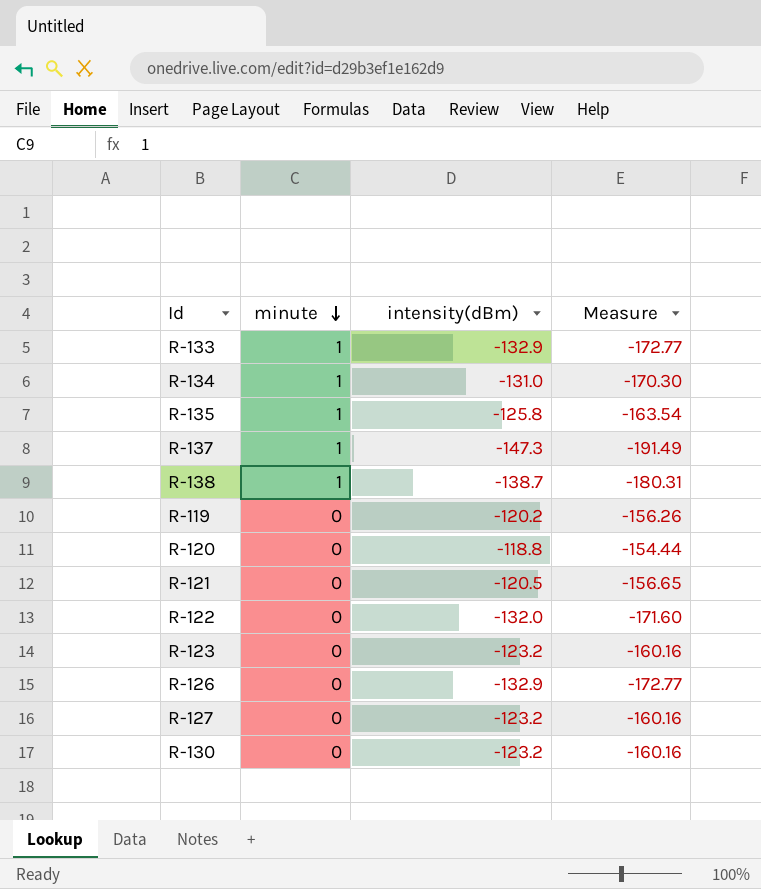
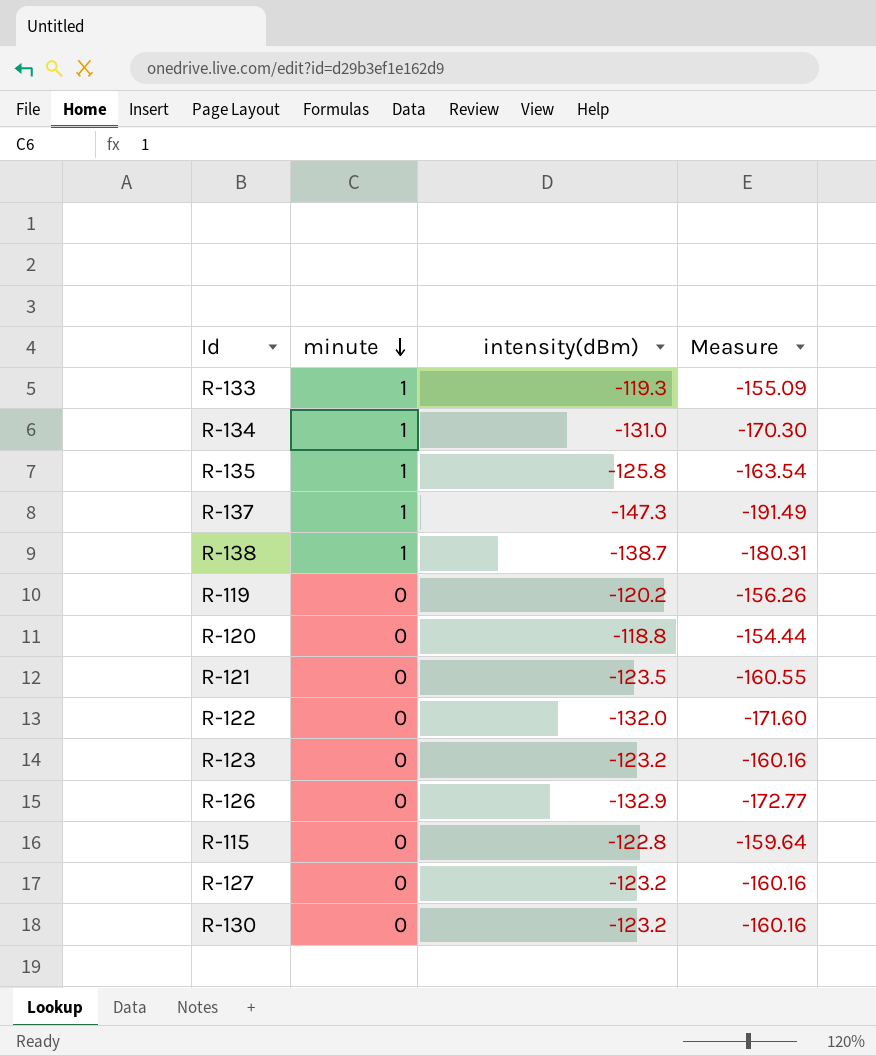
R-133 | intensity(dBm): -132.9 -> -119.3
R-133 | Measure: -172.77 -> -155.09
R-121 | intensity(dBm): -120.5 -> -123.5
R-121 | Measure: -156.65 -> -160.55
row R-115: none -> 0 | -122.8 | -159.64

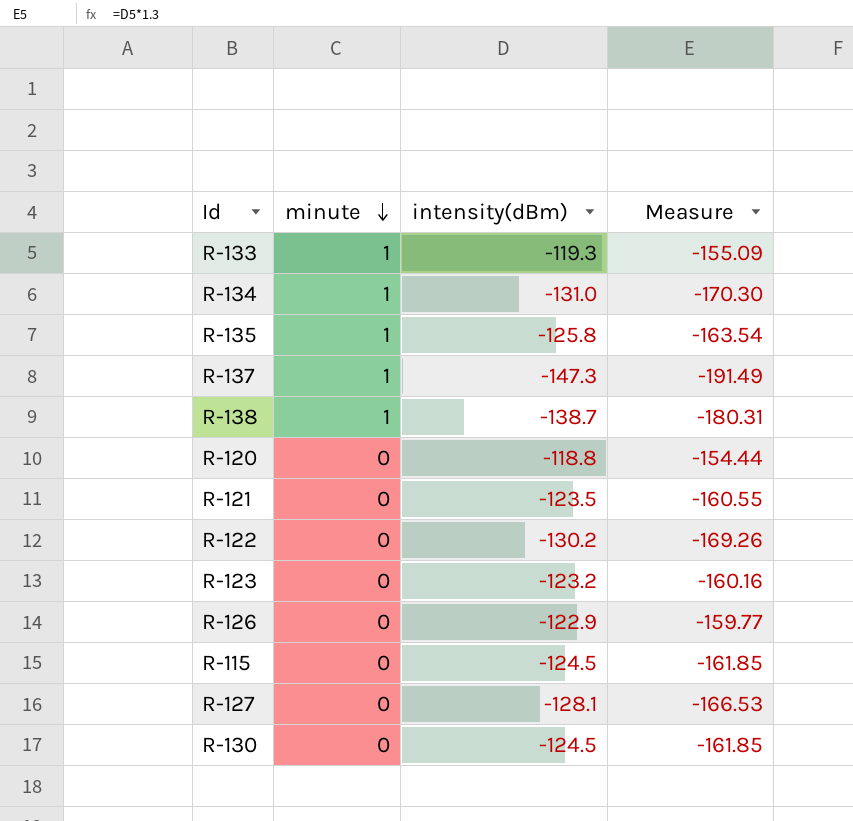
row R-119: 0 | -120.2 | -156.26 -> none
R-122 | intensity(dBm): -132.0 -> -130.2
R-122 | Measure: -171.60 -> -169.26
R-126 | intensity(dBm): -132.9 -> -122.9
R-126 | Measure: -172.77 -> -159.77
R-115 | intensity(dBm): -122.8 -> -124.5
R-115 | Measure: -159.64 -> -161.85
R-127 | intensity(dBm): -123.2 -> -128.1
R-127 | Measure: -160.16 -> -166.53
R-130 | intensity(dBm): -123.2 -> -124.5
R-130 | Measure: -160.16 -> -161.85

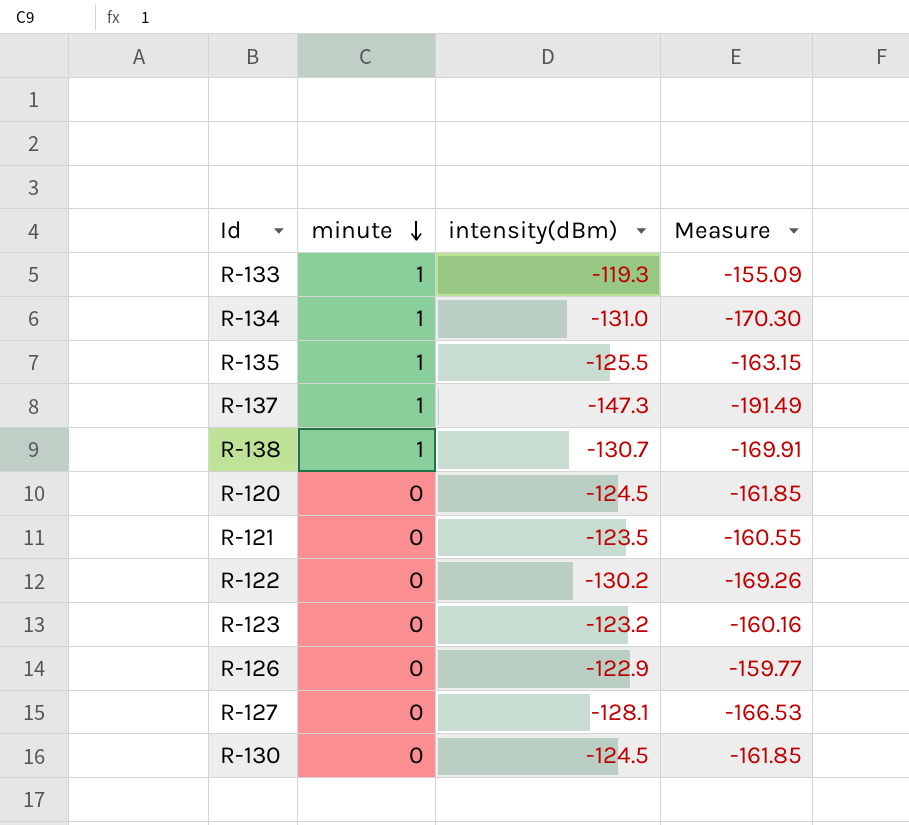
row R-115: 0 | -124.5 | -161.85 -> none
R-135 | intensity(dBm): -125.8 -> -125.5
R-135 | Measure: -163.54 -> -163.15
R-138 | intensity(dBm): -138.7 -> -130.7
R-138 | Measure: -180.31 -> -169.91
R-120 | intensity(dBm): -118.8 -> -124.5
R-120 | Measure: -154.44 -> -161.85

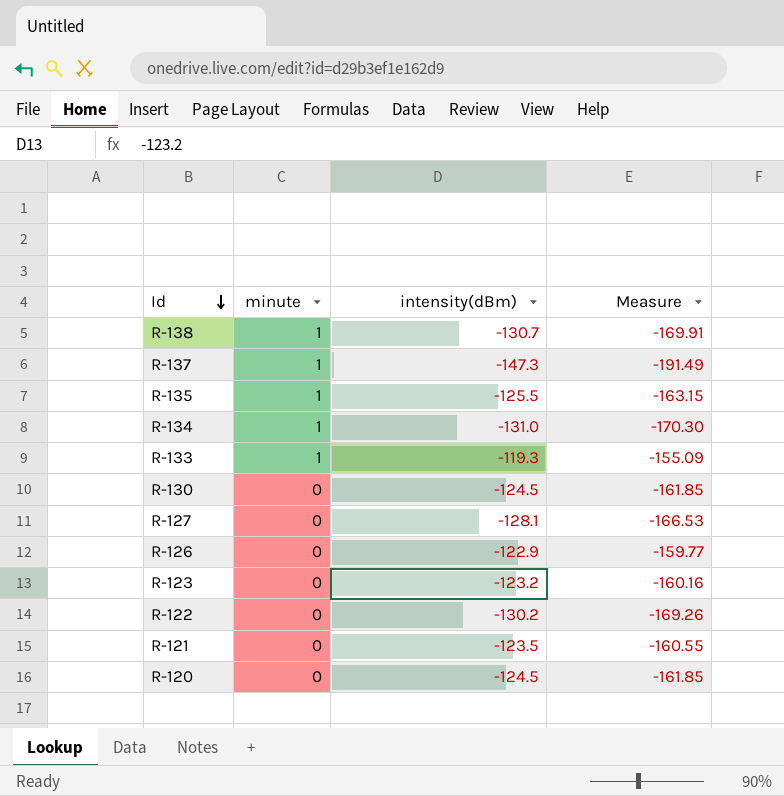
row order: minute descending -> Id descending

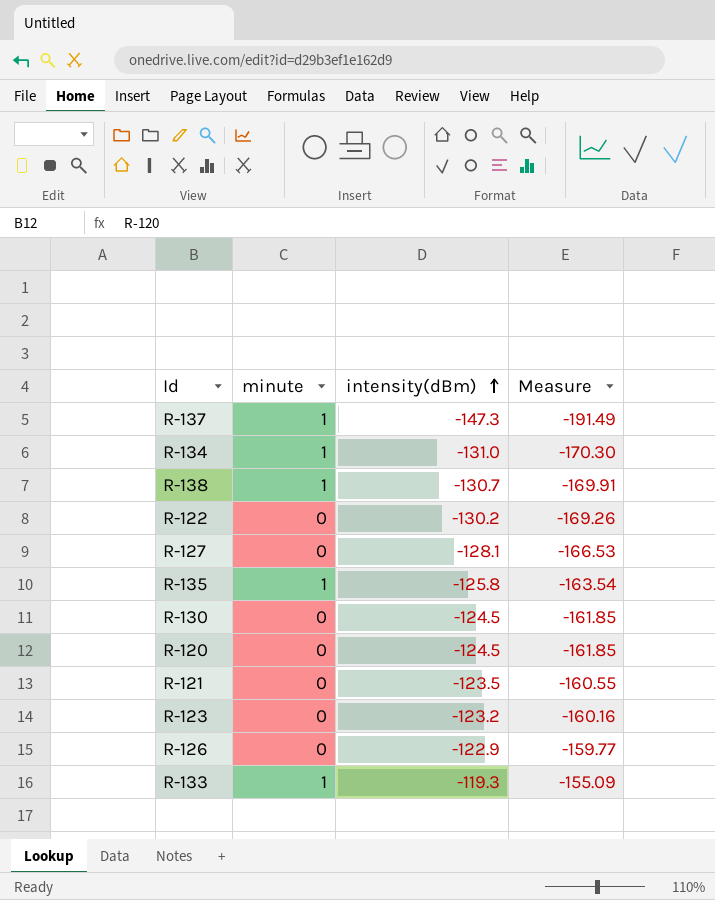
row order: Id descending -> intensity(dBm) ascending
R-135 | intensity(dBm): -125.5 -> -125.8
R-135 | Measure: -163.15 -> -163.54

